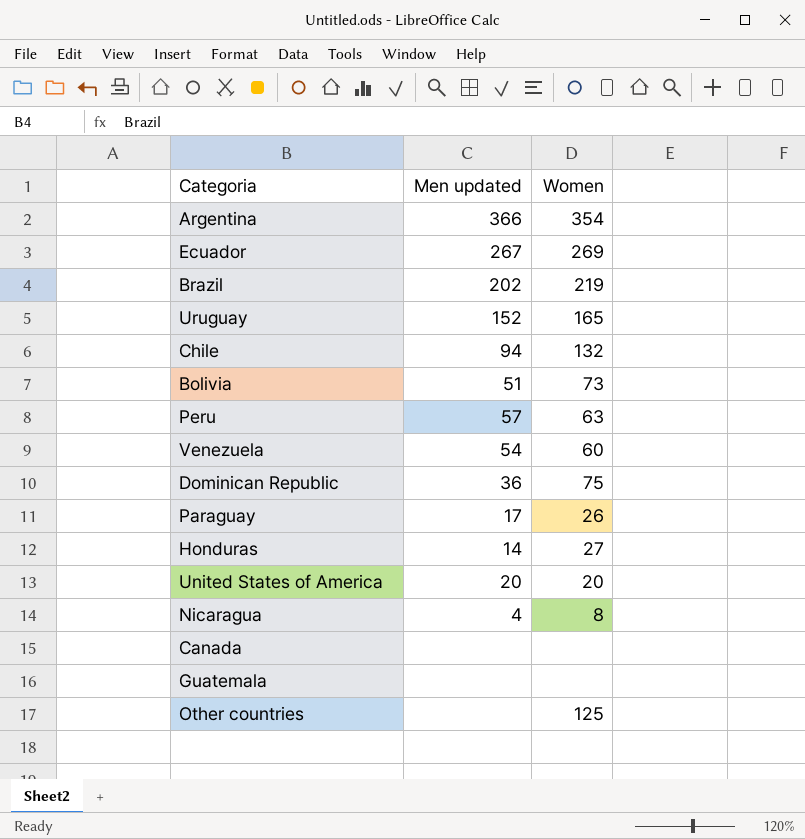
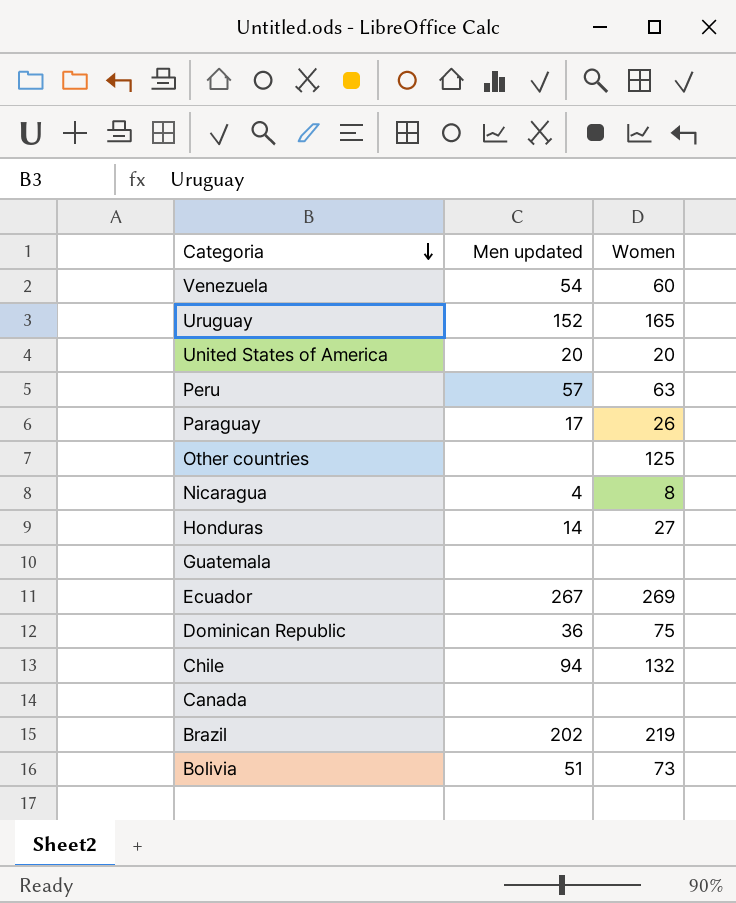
row order: none -> Categoria descending
row Argentina: 366 | 354 -> none

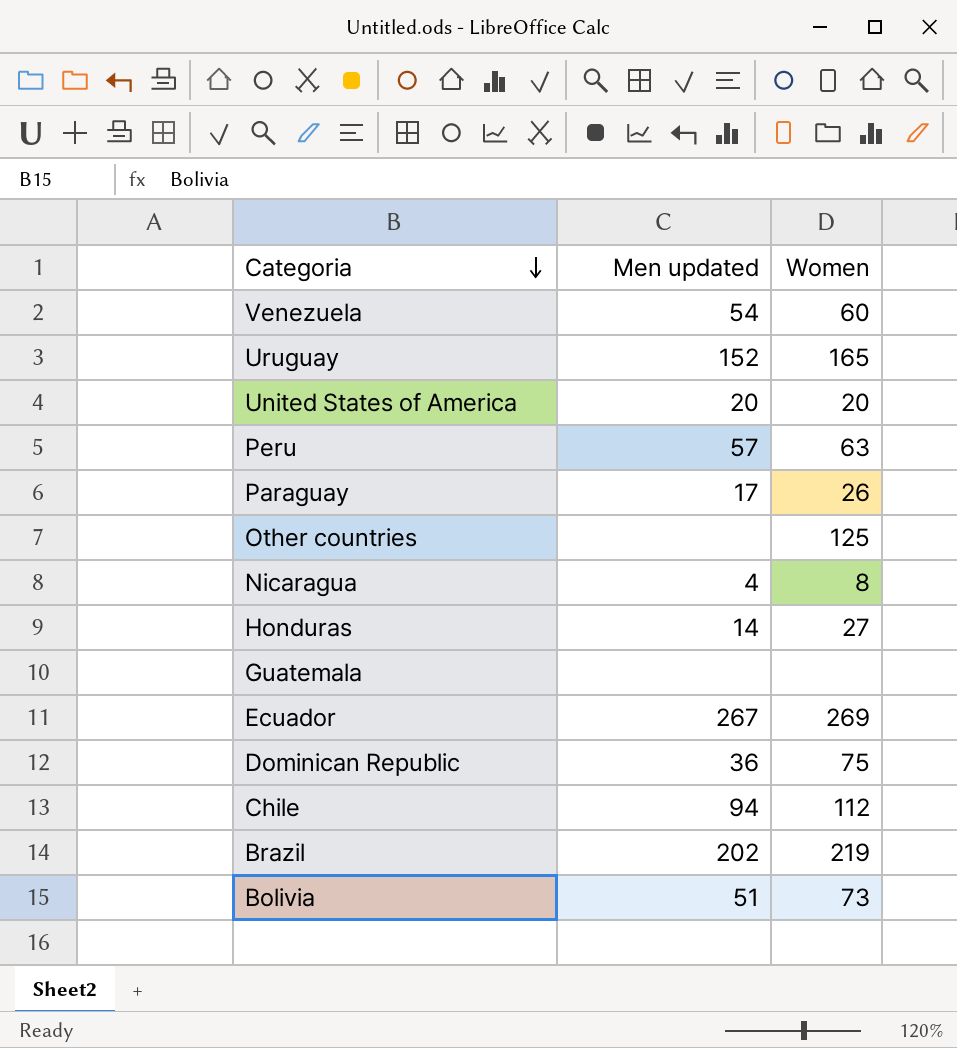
row Canada: none | none -> none
Chile | Women: 132 -> 112

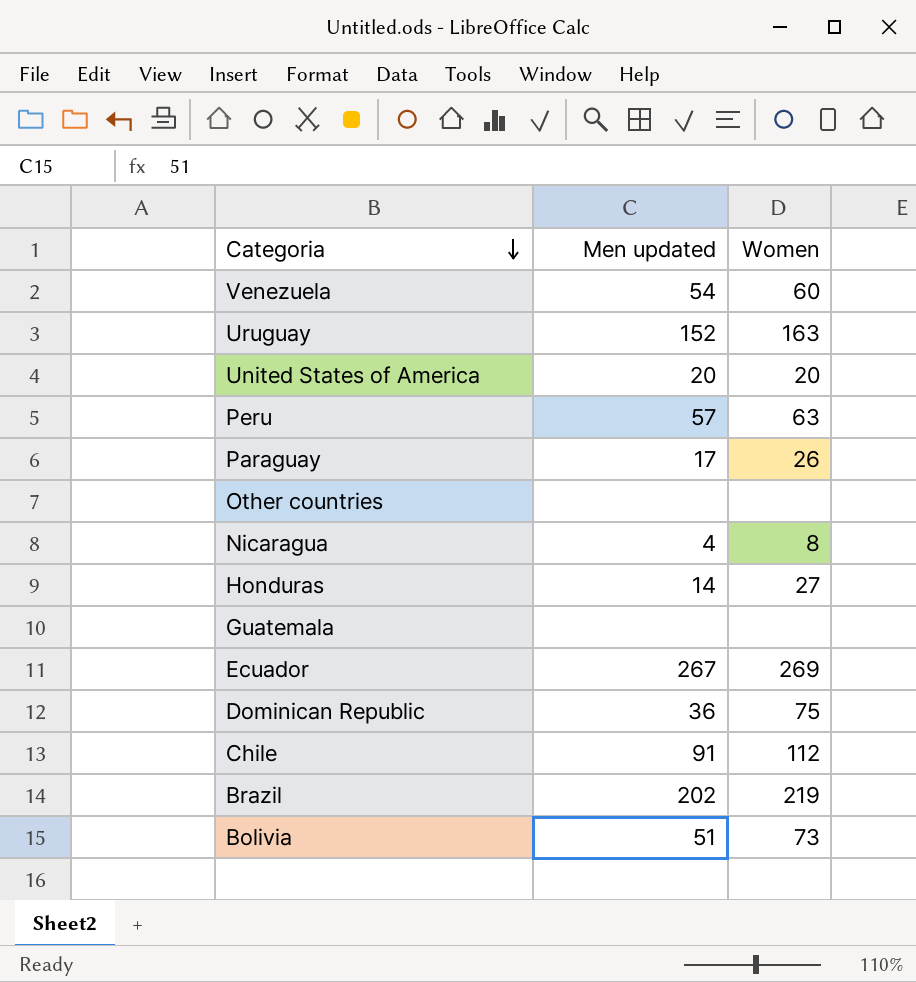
Uruguay | Women: 165 -> 163
Other countries | Women: 125 -> none
Chile | Men updated: 94 -> 91

